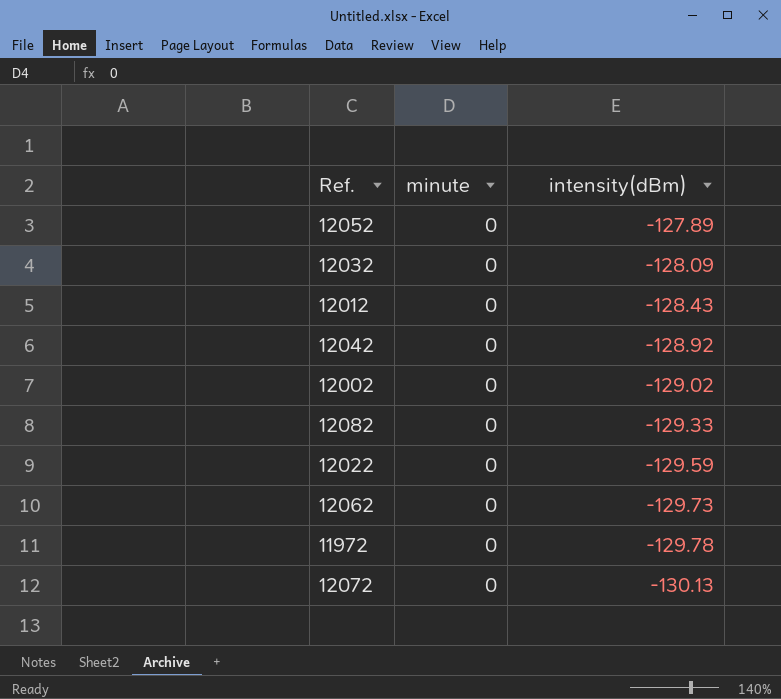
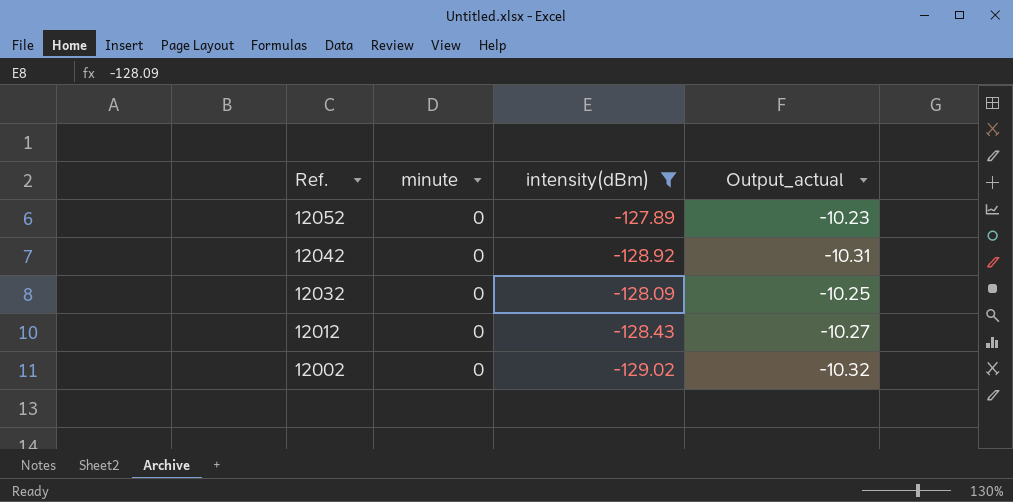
filter: none -> intensity(dBm) >= -129.02
row order: intensity(dBm) descending -> Ref. descending
column Output_actual | formula: none -> [intensity(dBm)] * 0.08

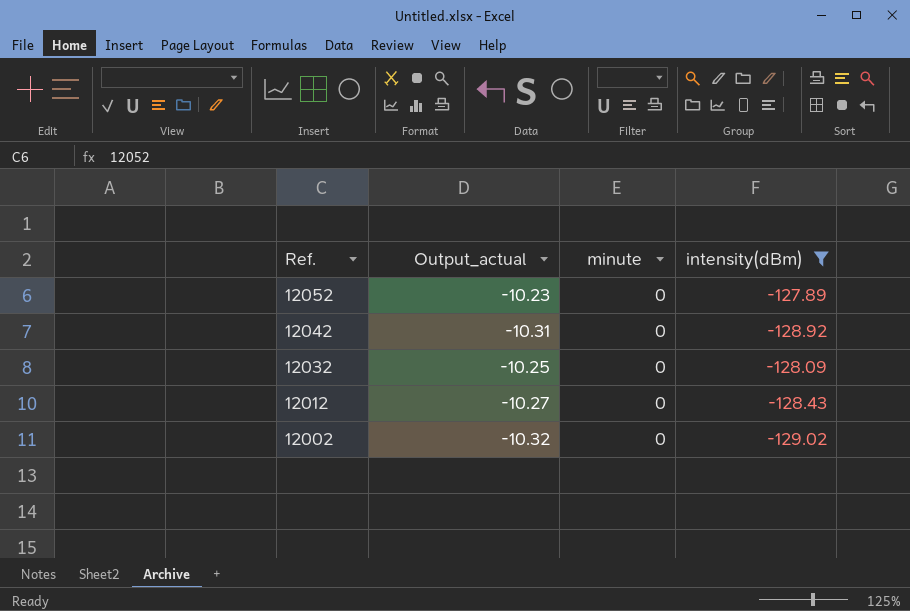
column Output_actual | position: 4 -> 2

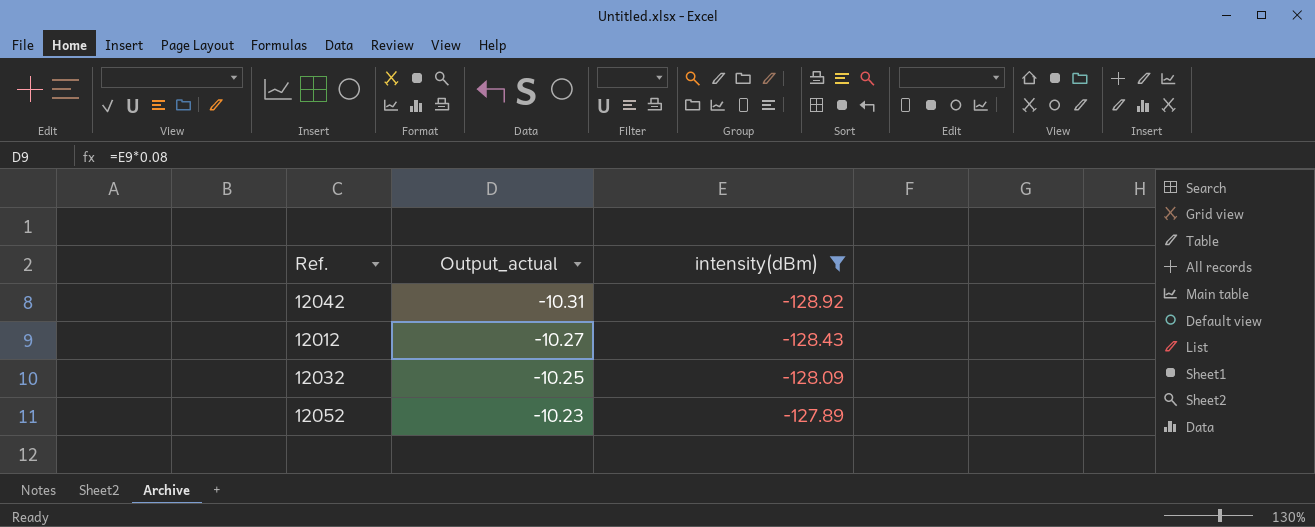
row order: Ref. descending -> Output_actual ascending
column minute | position: 3 -> none
row 12002: -10.32 | 0 | -129.02 -> none

